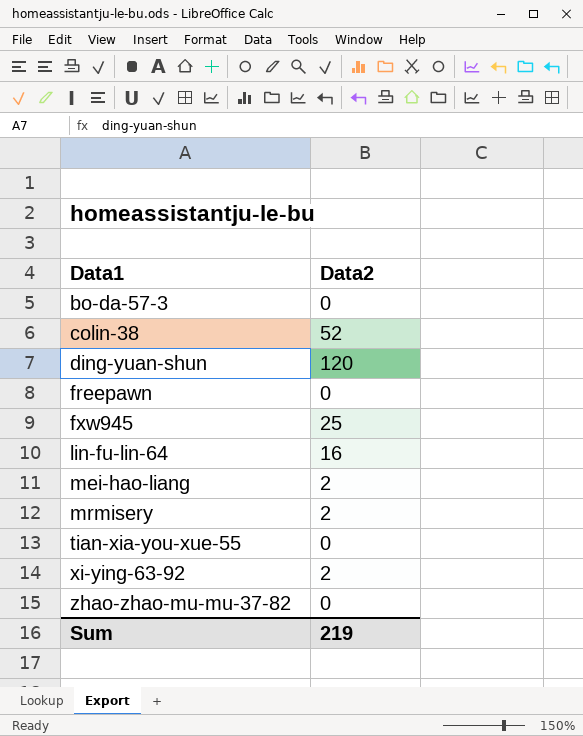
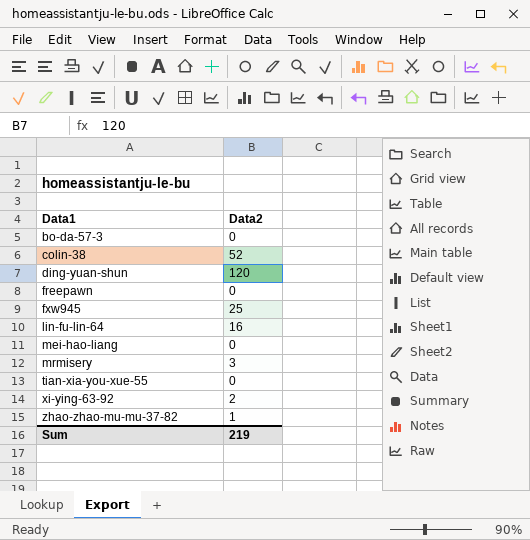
mei-hao-liang | Data2: 2 -> 0
mrmisery | Data2: 2 -> 3
zhao-zhao-mu-mu-37-82 | Data2: 0 -> 1

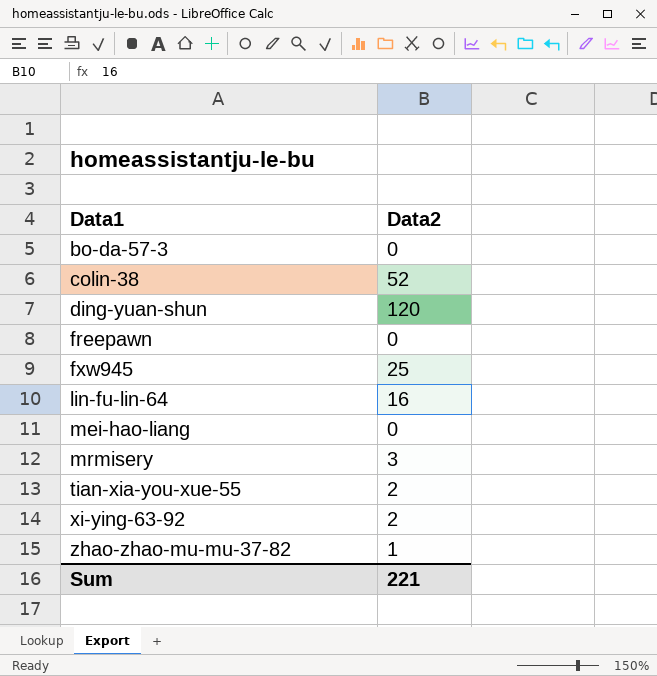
tian-xia-you-xue-55 | Data2: 0 -> 2
Sum | Data2: 219 -> 221

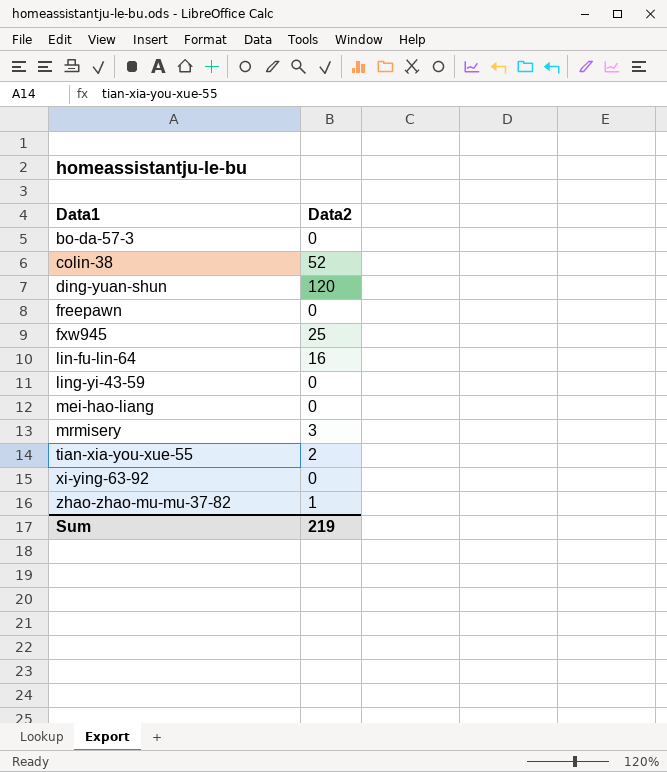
row ling-yi-43-59: none -> 0
xi-ying-63-92 | Data2: 2 -> 0
Sum | Data2: 221 -> 219

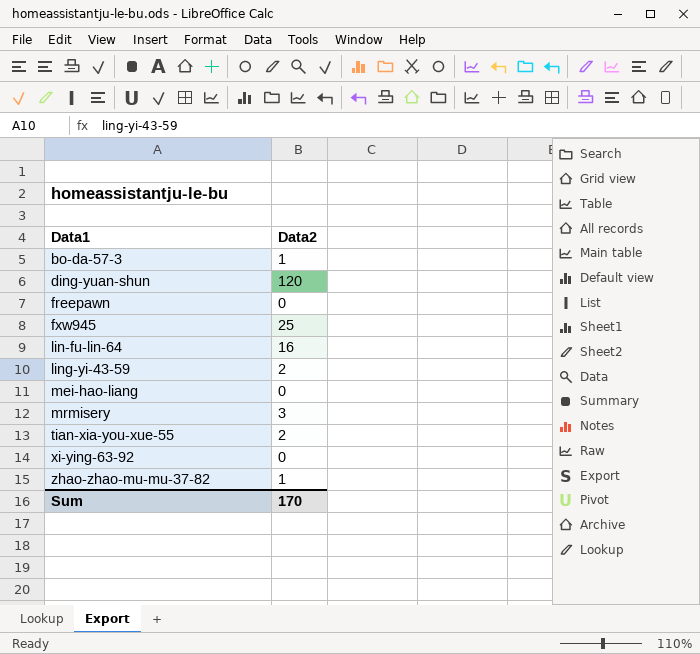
row colin-38: 52 -> none
bo-da-57-3 | Data2: 0 -> 1
ling-yi-43-59 | Data2: 0 -> 2
Sum | Data2: 219 -> 170

